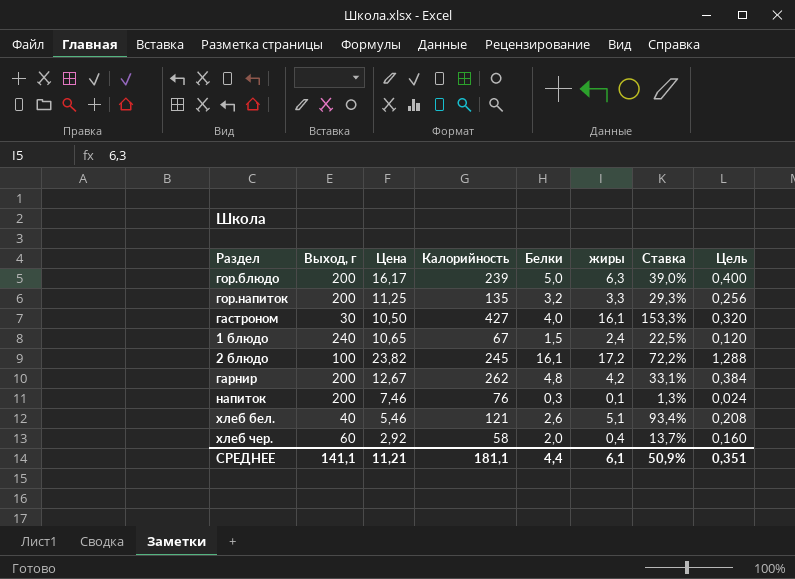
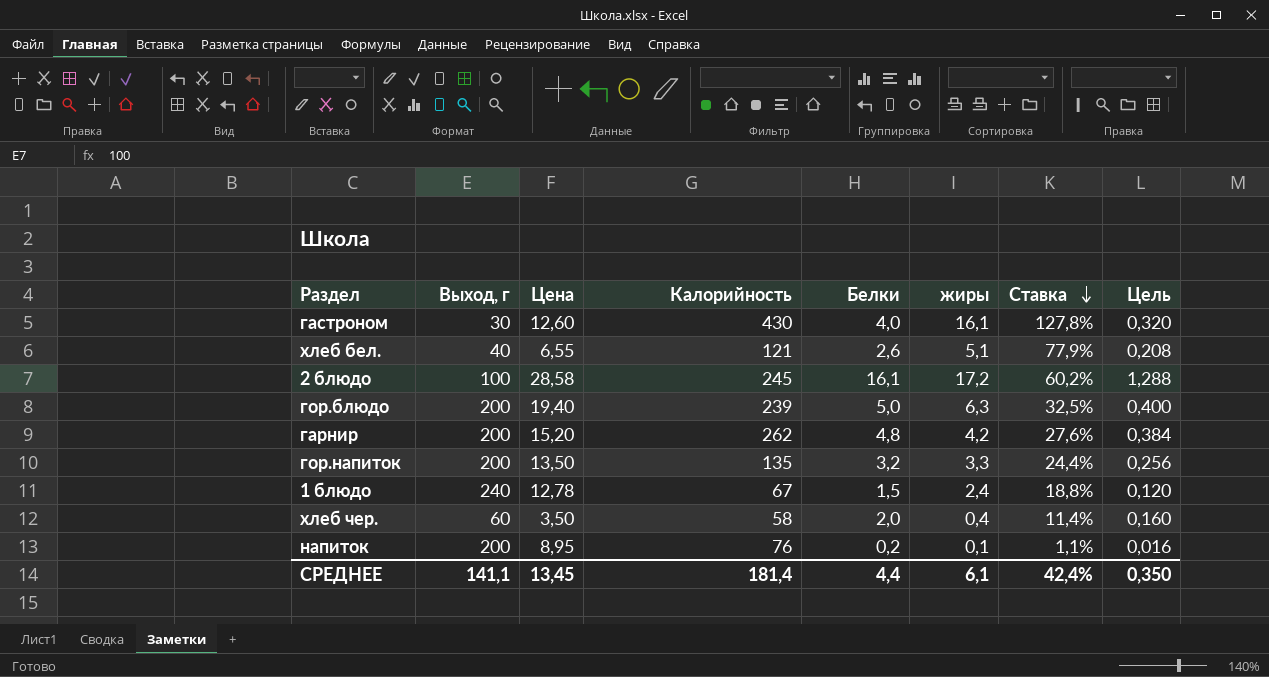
row order: none -> Ставка descending
гастроном | Цена: 10,50 -> 12,60
гастроном | Калорийность: 427 -> 430
гастроном | Ставка: 153,3% -> 127,8%
хлеб бел. | Цена: 5,46 -> 6,55
хлеб бел. | Ставка: 93,4% -> 77,9%
2 блюдо | Цена: 23,82 -> 28,58
2 блюдо | Ставка: 72,2% -> 60,2%
гор.блюдо | Цена: 16,17 -> 19,40
гор.блюдо | Ставка: 39,0% -> 32,5%
гарнир | Цена: 12,67 -> 15,20
гарнир | Ставка: 33,1% -> 27,6%
гор.напиток | Цена: 11,25 -> 13,50
гор.напиток | Ставка: 29,3% -> 24,4%
1 блюдо | Цена: 10,65 -> 12,78
1 блюдо | Ставка: 22,5% -> 18,8%
хлеб чер. | Цена: 2,92 -> 3,50
хлеб чер. | Ставка: 13,7% -> 11,4%
напиток | Цена: 7,46 -> 8,95
напиток | Белки: 0,3 -> 0,2
напиток | Ставка: 1,3% -> 1,1%
напиток | Цель: 0,024 -> 0,016
СРЕДНЕЕ | Цена: 11,21 -> 13,45
СРЕДНЕЕ | Калорийность: 181,1 -> 181,4
СРЕДНЕЕ | Ставка: 50,9% -> 42,4%
СРЕДНЕЕ | Цель: 0,351 -> 0,350

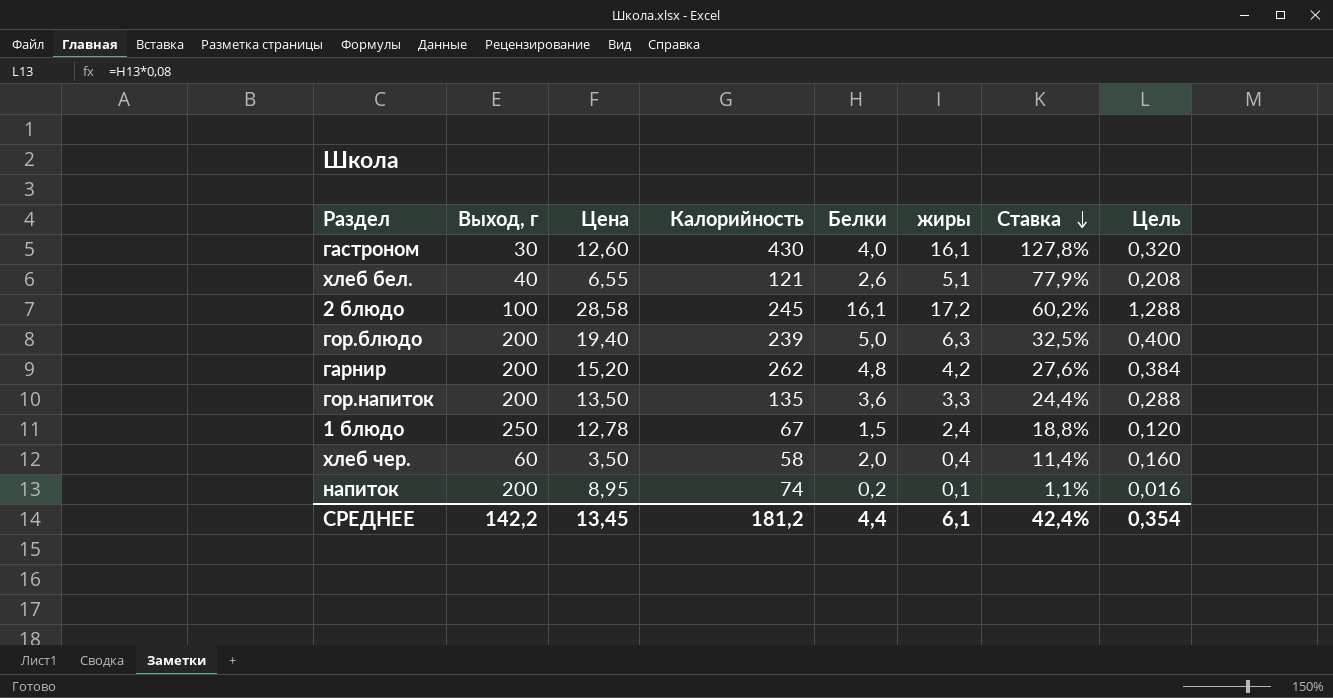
гор.напиток | Белки: 3,2 -> 3,6
гор.напиток | Цель: 0,256 -> 0,288
1 блюдо | Выход, г: 240 -> 250
напиток | Калорийность: 76 -> 74
СРЕДНЕЕ | Выход, г: 141,1 -> 142,2
СРЕДНЕЕ | Калорийность: 181,4 -> 181,2
СРЕДНЕЕ | Цель: 0,350 -> 0,354

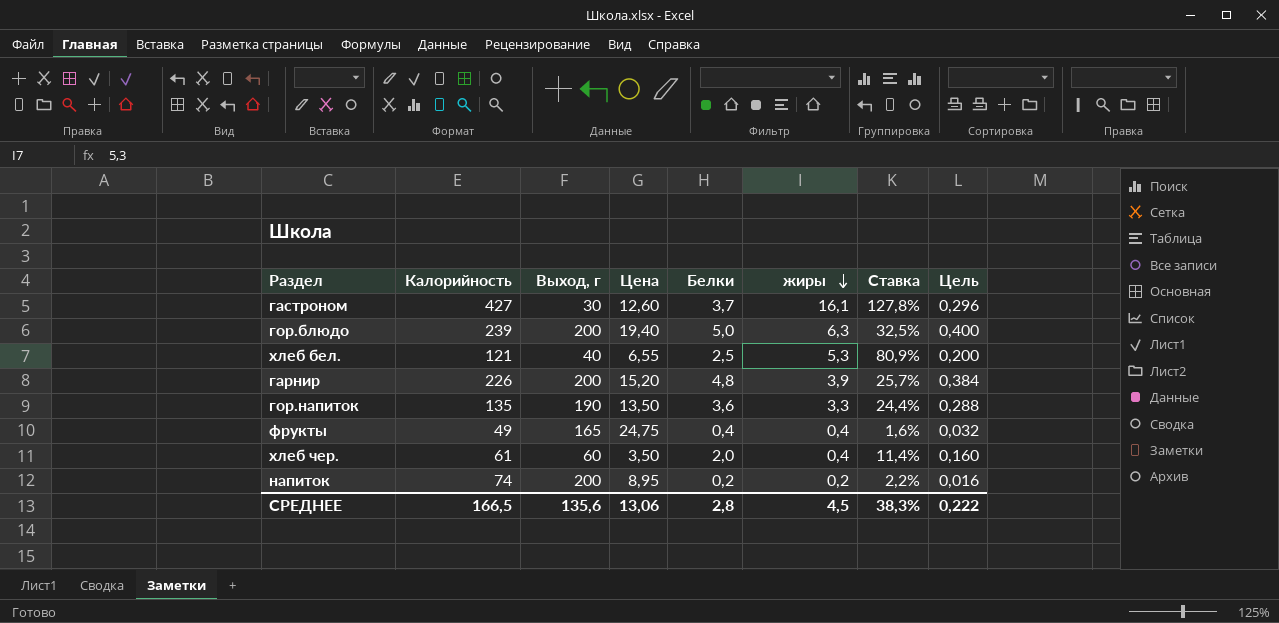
row order: Ставка descending -> жиры descending
column Калорийность | position: 4 -> 2
row 2 блюдо: 100 | 28,58 | 245 | 16,1 | 17,2 | 60,2% | 1,288 -> none
row 1 блюдо: 250 | 12,78 | 67 | 1,5 | 2,4 | 18,8% | 0,120 -> none
гастроном | Калорийность: 430 -> 427
гастроном | Белки: 4,0 -> 3,7
гастроном | Цель: 0,320 -> 0,296
хлеб бел. | Белки: 2,6 -> 2,5
хлеб бел. | жиры: 5,1 -> 5,3
хлеб бел. | Ставка: 77,9% -> 80,9%
хлеб бел. | Цель: 0,208 -> 0,200
гарнир | Калорийность: 262 -> 226
гарнир | жиры: 4,2 -> 3,9
гарнир | Ставка: 27,6% -> 25,7%
гор.напиток | Выход, г: 200 -> 190
row фрукты: none -> 49 | 165 | 24,75 | 0,4 | 0,4 | 1,6% | 0,032
хлеб чер. | Калорийность: 58 -> 61
напиток | жиры: 0,1 -> 0,2
напиток | Ставка: 1,1% -> 2,2%
СРЕДНЕЕ | Калорийность: 181,2 -> 166,5
СРЕДНЕЕ | Выход, г: 142,2 -> 135,6
СРЕДНЕЕ | Цена: 13,45 -> 13,06
СРЕДНЕЕ | Белки: 4,4 -> 2,8
СРЕДНЕЕ | жиры: 6,1 -> 4,5
СРЕДНЕЕ | Ставка: 42,4% -> 38,3%
СРЕДНЕЕ | Цель: 0,354 -> 0,222

